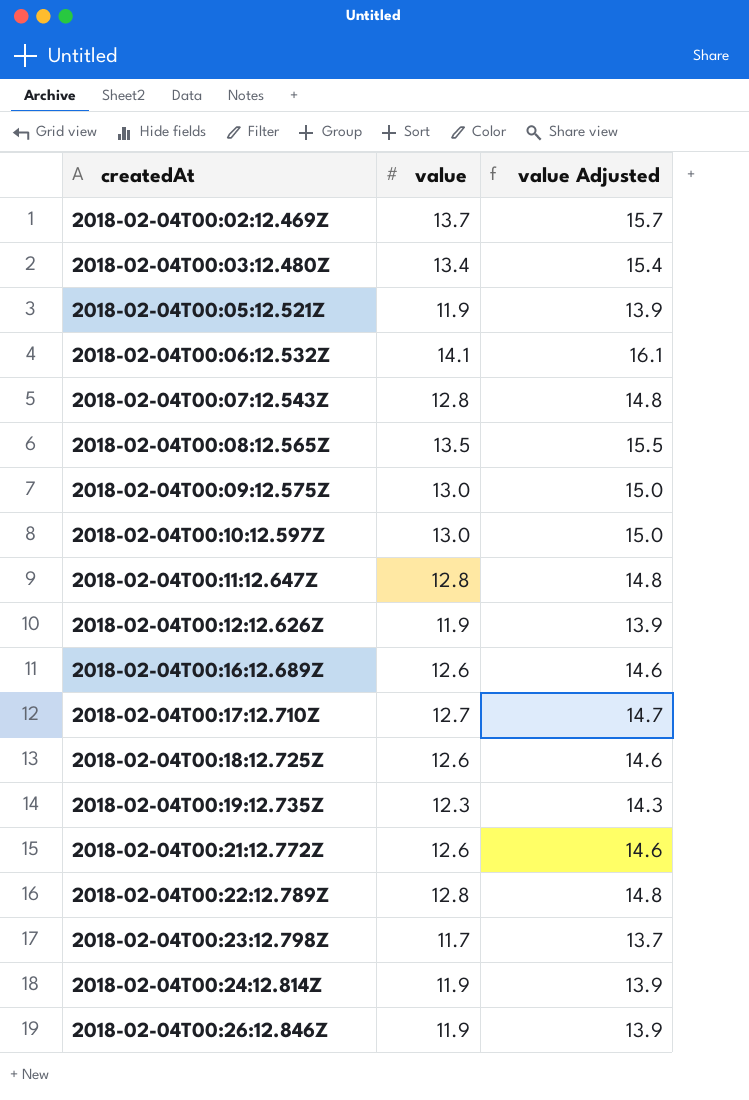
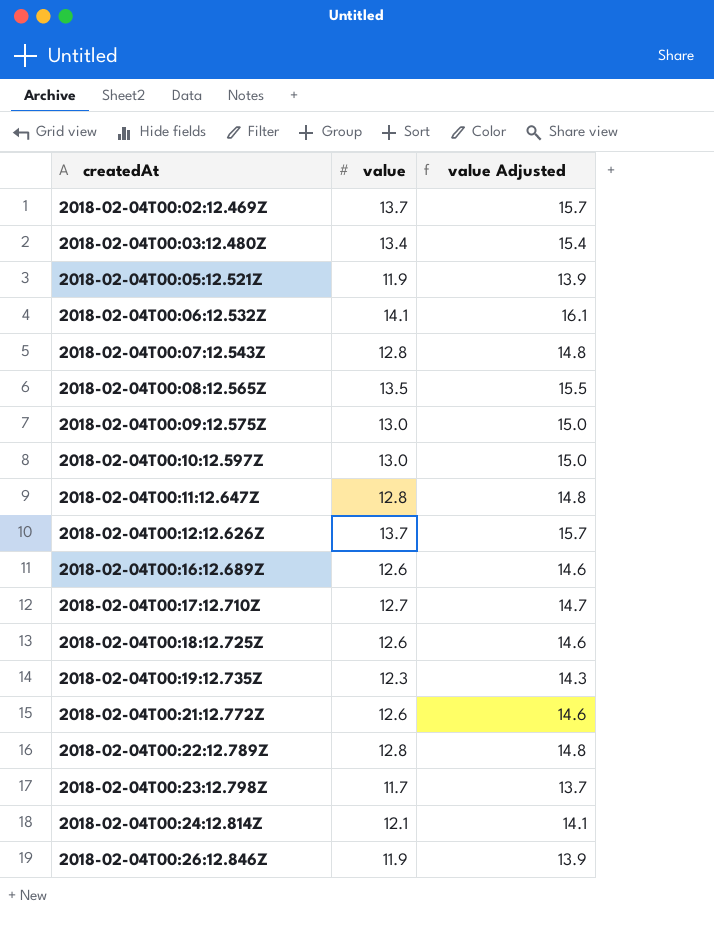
2018-02-04T00:12:12.626Z | value: 11.9 -> 13.7
2018-02-04T00:12:12.626Z | value Adjusted: 13.9 -> 15.7
2018-02-04T00:24:12.814Z | value: 11.9 -> 12.1
2018-02-04T00:24:12.814Z | value Adjusted: 13.9 -> 14.1

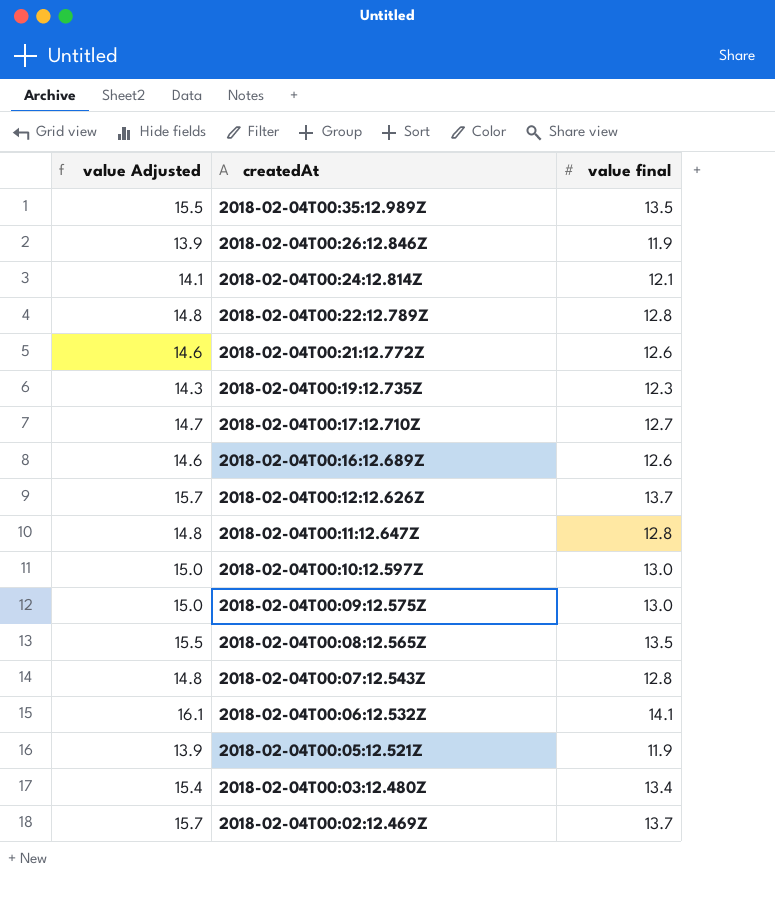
row order: createdAt ascending -> createdAt descending
column value Adjusted | position: 3 -> 1
column name: value -> value final
row 2018-02-04T00:18:12.725Z: 12.6 | 14.6 -> none
row 2018-02-04T00:23:12.798Z: 11.7 | 13.7 -> none
row 2018-02-04T00:35:12.989Z: none -> 15.5 | 13.5

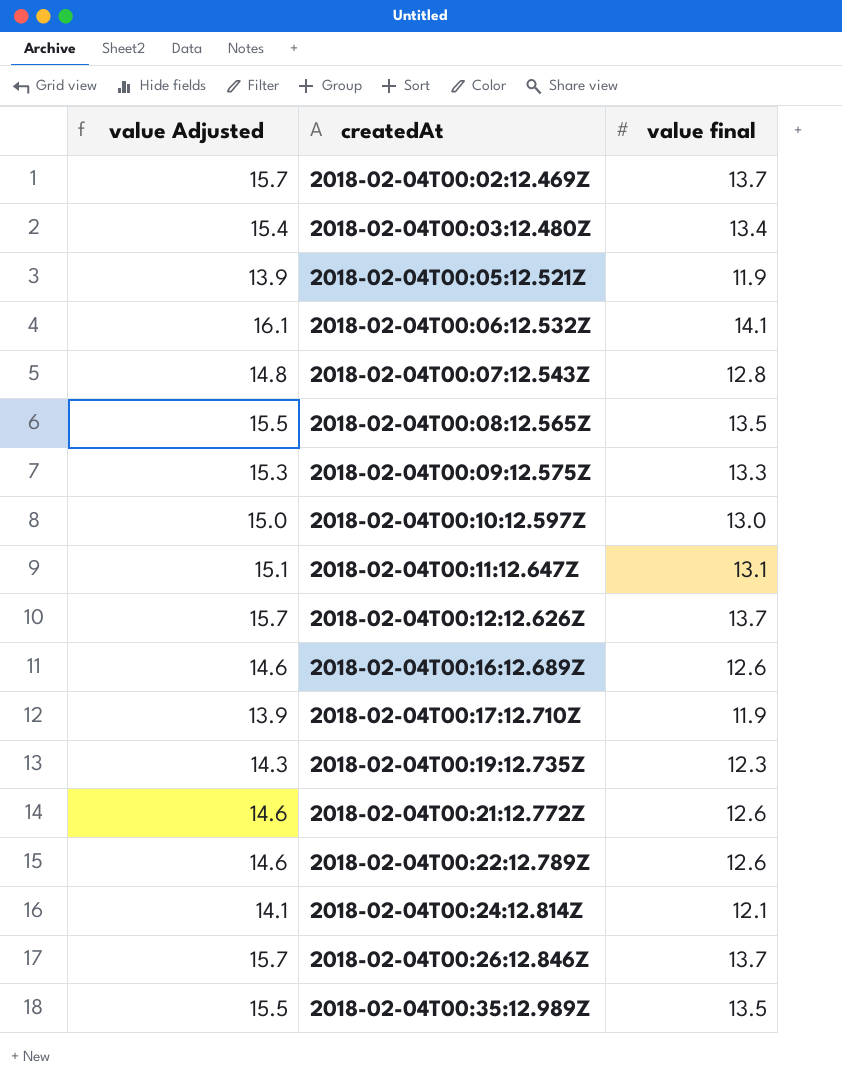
row order: createdAt descending -> createdAt ascending
2018-02-04T00:09:12.575Z | value Adjusted: 15.0 -> 15.3
2018-02-04T00:09:12.575Z | value final: 13.0 -> 13.3
2018-02-04T00:11:12.647Z | value Adjusted: 14.8 -> 15.1
2018-02-04T00:11:12.647Z | value final: 12.8 -> 13.1
2018-02-04T00:17:12.710Z | value Adjusted: 14.7 -> 13.9
2018-02-04T00:17:12.710Z | value final: 12.7 -> 11.9
2018-02-04T00:22:12.789Z | value Adjusted: 14.8 -> 14.6
2018-02-04T00:22:12.789Z | value final: 12.8 -> 12.6
2018-02-04T00:26:12.846Z | value Adjusted: 13.9 -> 15.7
2018-02-04T00:26:12.846Z | value final: 11.9 -> 13.7

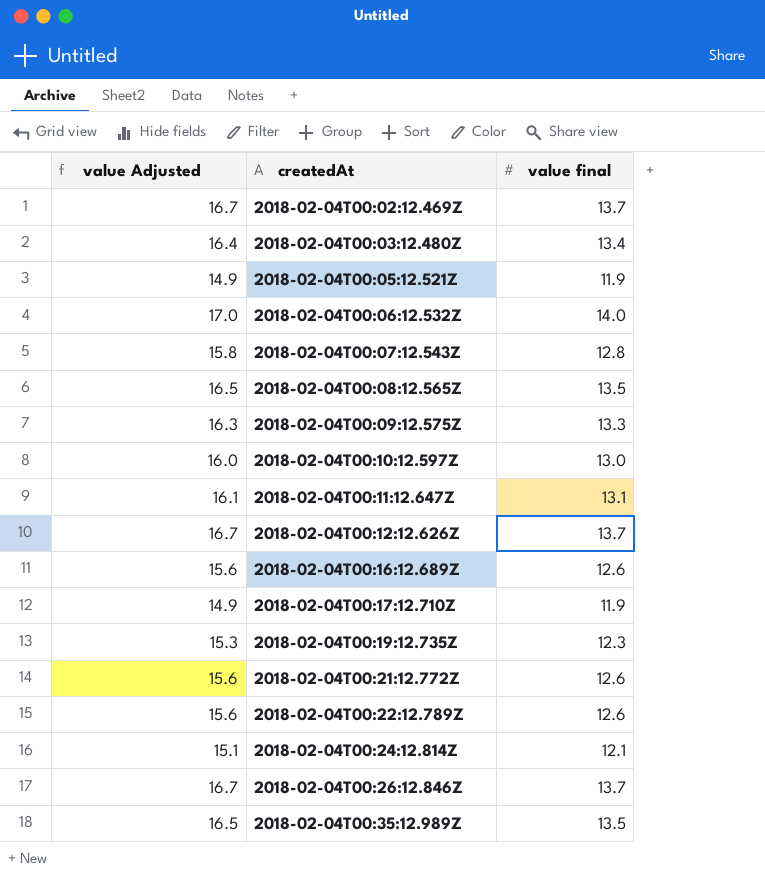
column value Adjusted | formula: [value final] + 2 -> [value final] + 3
2018-02-04T00:06:12.532Z | value final: 14.1 -> 14.0

